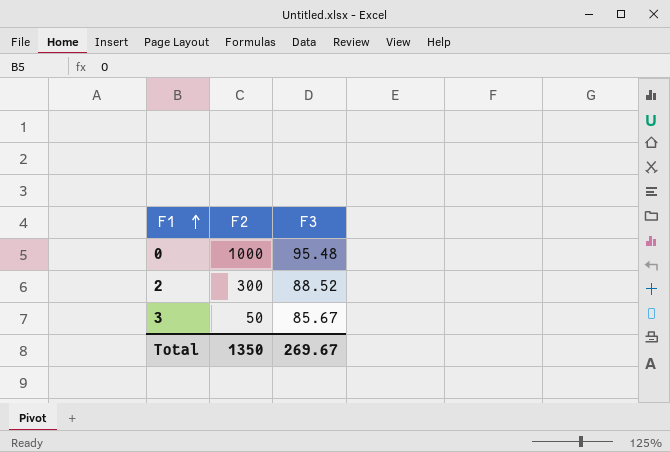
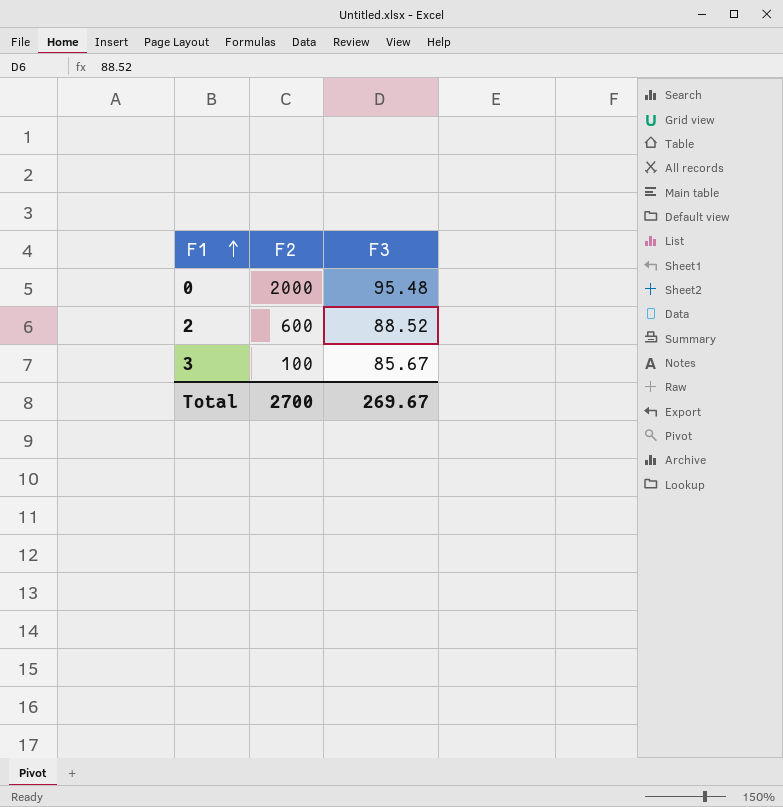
0 | F2: 1000 -> 2000
2 | F2: 300 -> 600
3 | F2: 50 -> 100
Total | F2: 1350 -> 2700

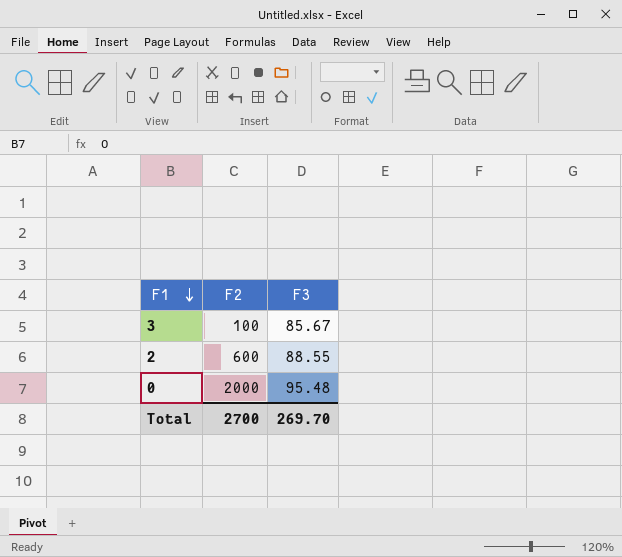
row order: F1 ascending -> F1 descending
2 | F3: 88.52 -> 88.55
Total | F3: 269.67 -> 269.70

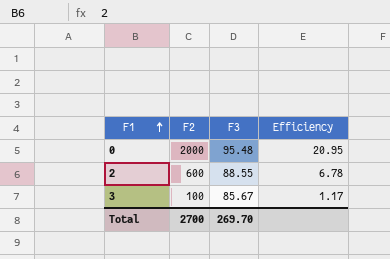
row order: F1 descending -> F1 ascending
column Efficiency | formula: none -> [F2] / [F3]

